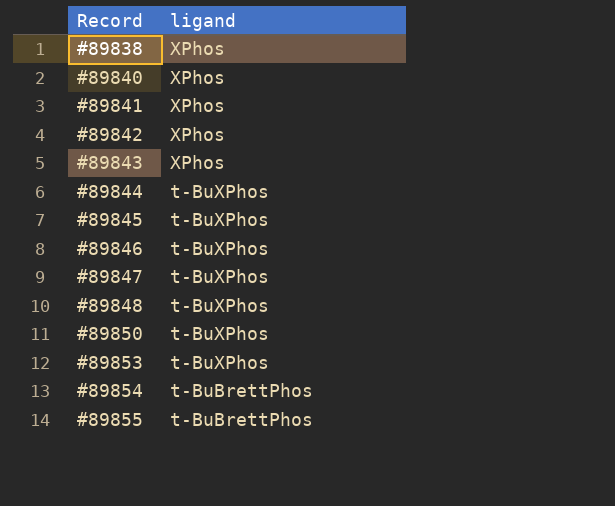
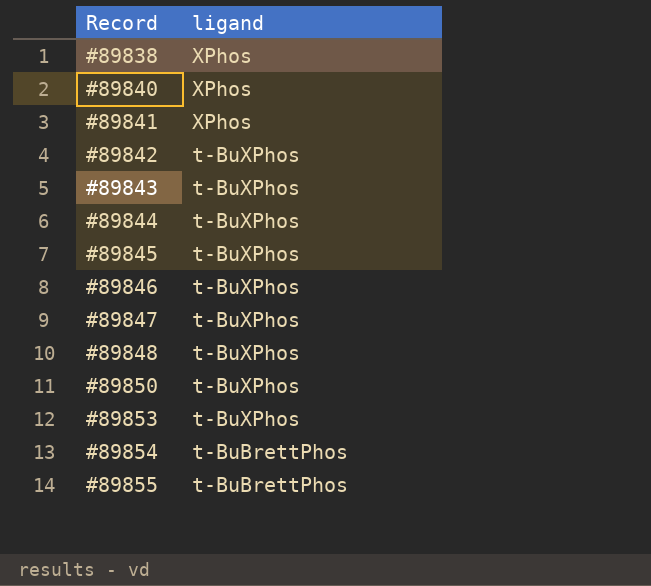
#89842 | ligand: XPhos -> t-BuXPhos
#89843 | ligand: XPhos -> t-BuXPhos

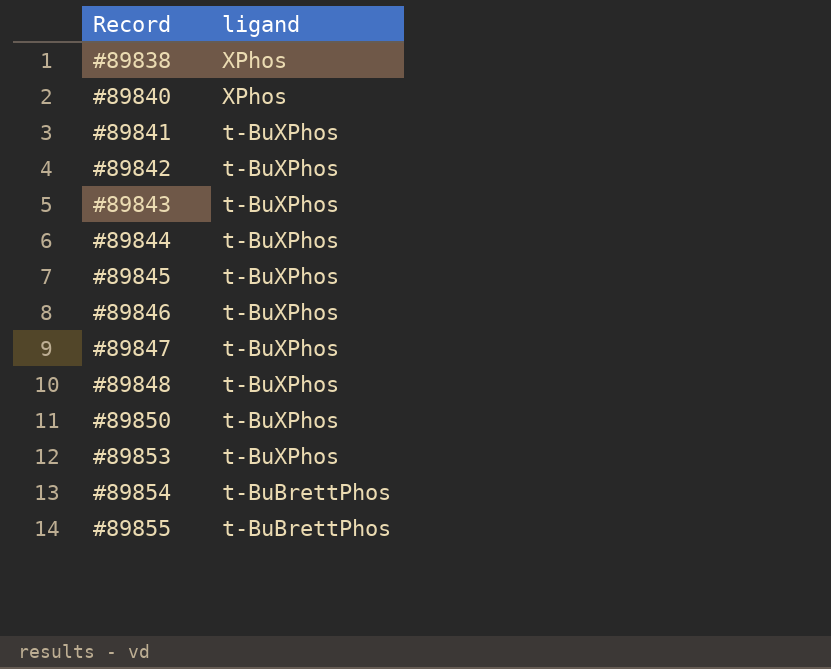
#89841 | ligand: XPhos -> t-BuXPhos

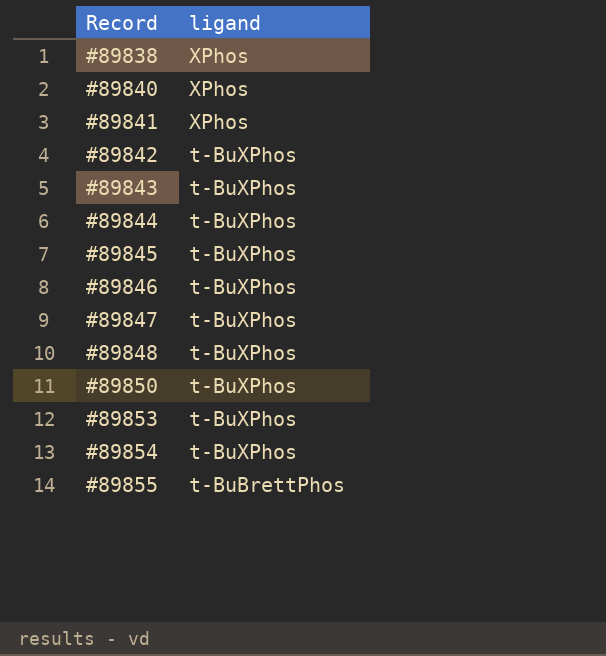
#89841 | ligand: t-BuXPhos -> XPhos
#89854 | ligand: t-BuBrettPhos -> t-BuXPhos

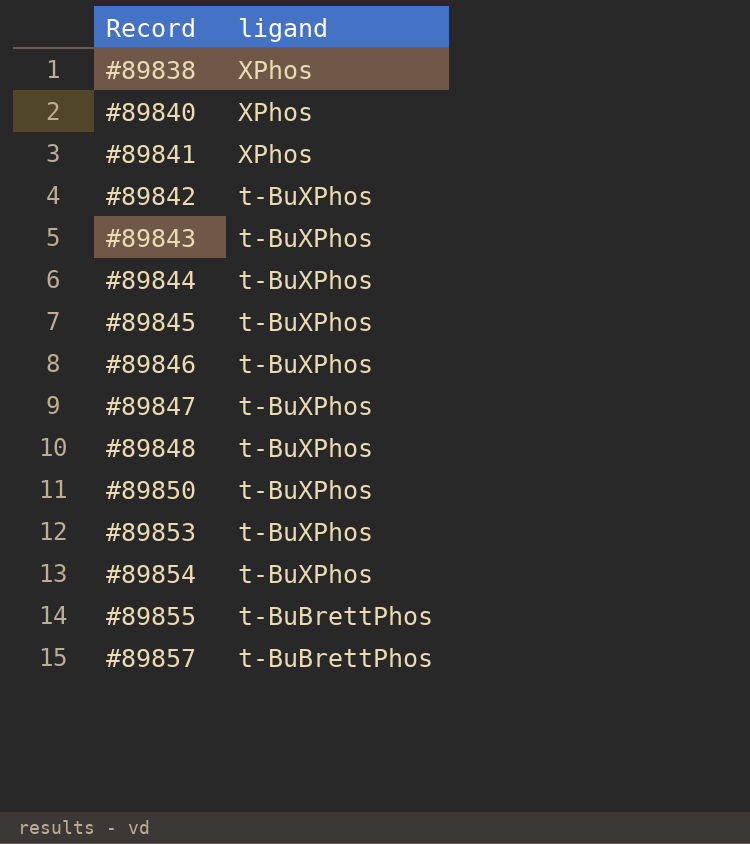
row #89857: none -> t-BuBrettPhos

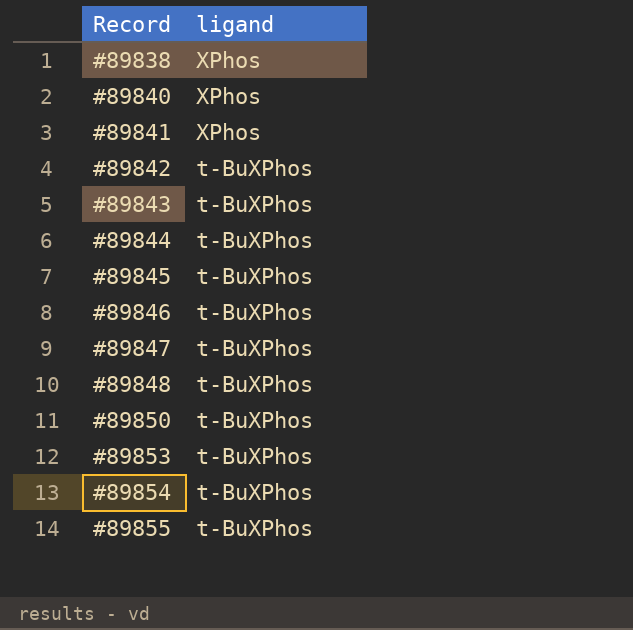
row #89857: t-BuBrettPhos -> none
#89855 | ligand: t-BuBrettPhos -> t-BuXPhos

